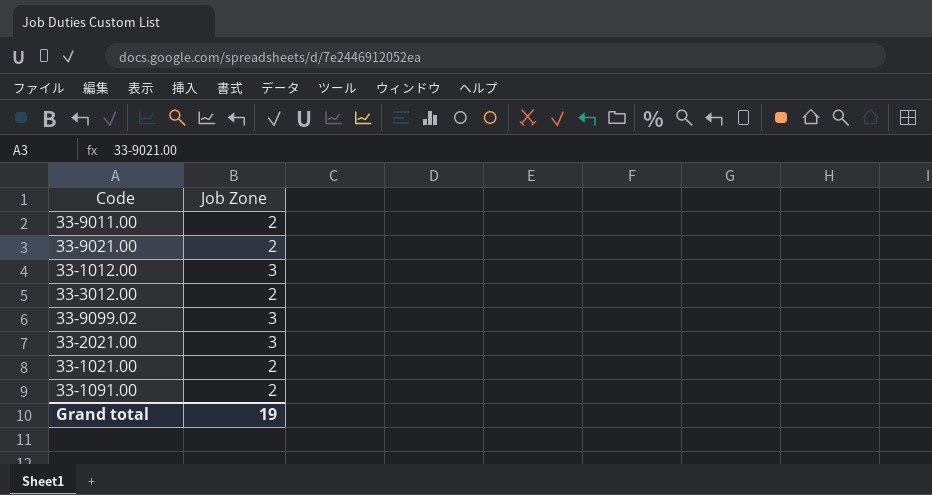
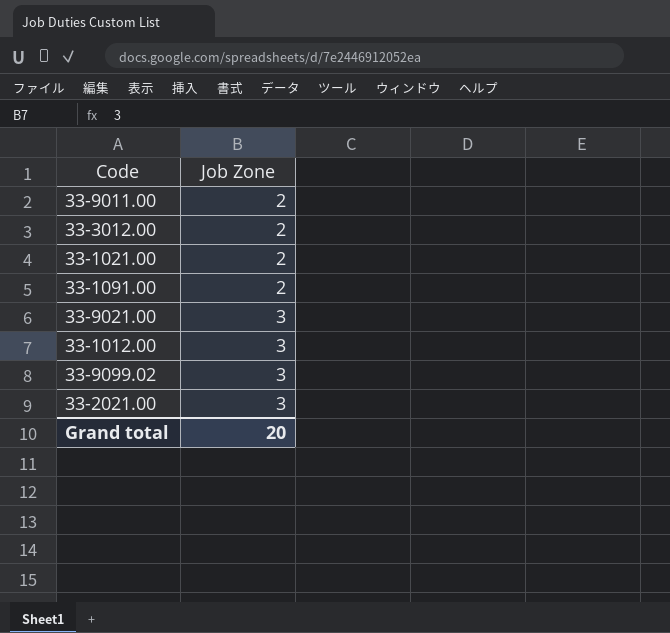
row order: none -> Job Zone ascending
33-9021.00 | Job Zone: 2 -> 3
Grand total | Job Zone: 19 -> 20

